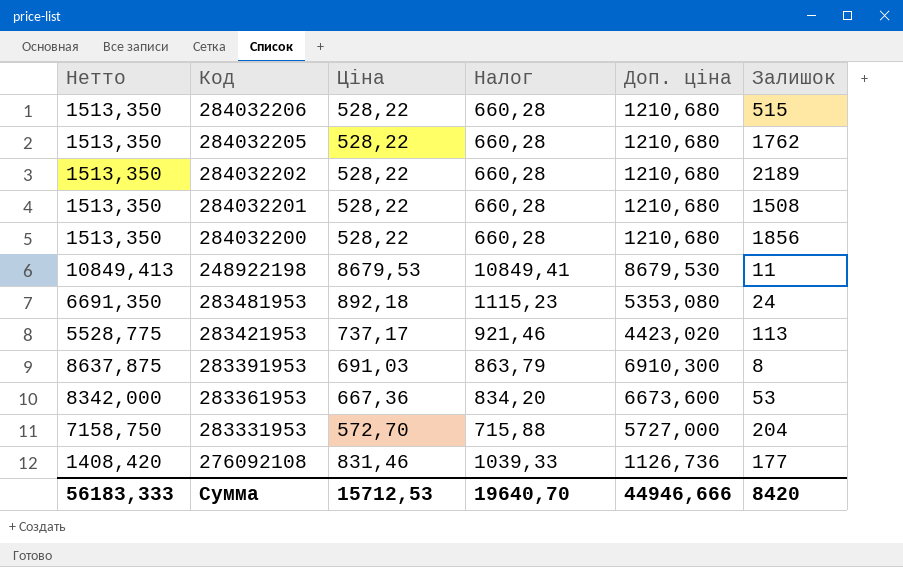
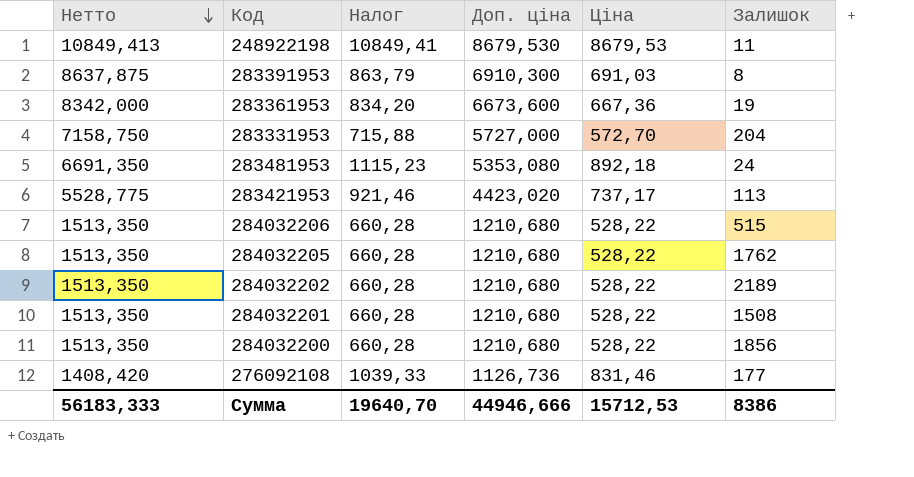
row order: none -> Нетто descending
column Ціна | position: 3 -> 5
283361953 | Залишок: 53 -> 19
Сумма | Залишок: 8420 -> 8386

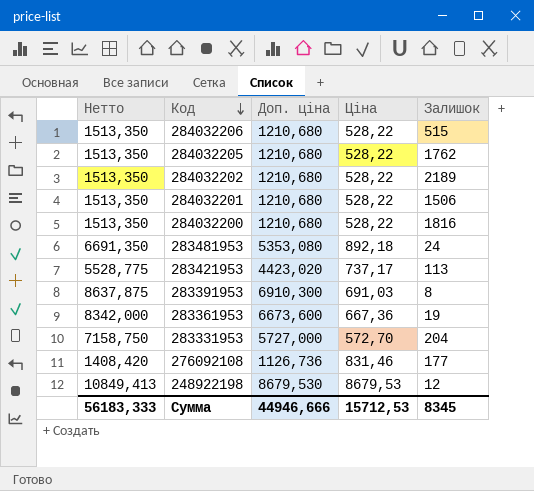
row order: Нетто descending -> Код descending
column Налог | formula: [Ціна] * 1,25 -> none
284032201 | Залишок: 1508 -> 1506
284032200 | Залишок: 1856 -> 1816
248922198 | Залишок: 11 -> 12
Сумма | Залишок: 8386 -> 8345

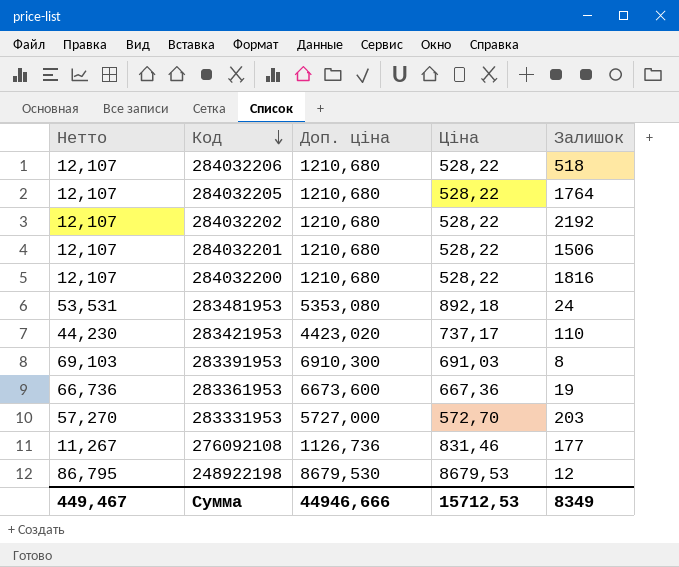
column Нетто | formula: [Доп. ціна] * 1,25 -> [Доп. ціна] * 0,01
284032206 | Залишок: 515 -> 518
284032205 | Залишок: 1762 -> 1764
284032202 | Залишок: 2189 -> 2192
283421953 | Залишок: 113 -> 110
283331953 | Залишок: 204 -> 203
Сумма | Нетто: 56183,333 -> 449,467
Сумма | Залишок: 8345 -> 8349

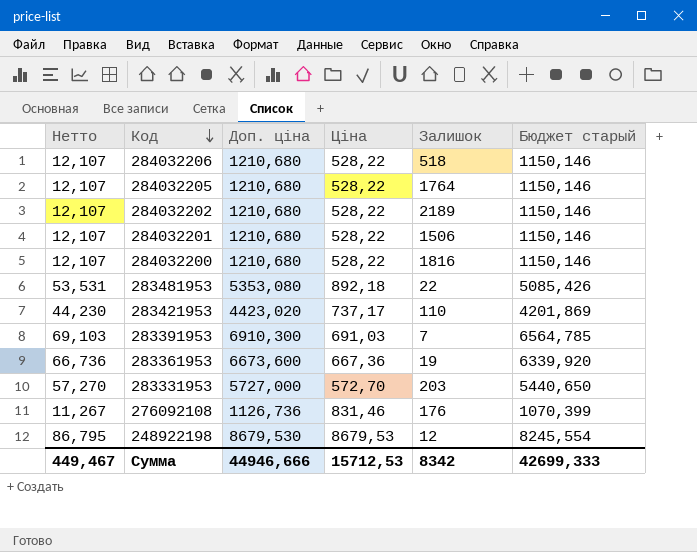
column Бюджет старый | formula: none -> [Доп. ціна] * 0,95
284032202 | Залишок: 2192 -> 2189
283481953 | Залишок: 24 -> 22
283391953 | Залишок: 8 -> 7
276092108 | Залишок: 177 -> 176
Сумма | Залишок: 8349 -> 8342

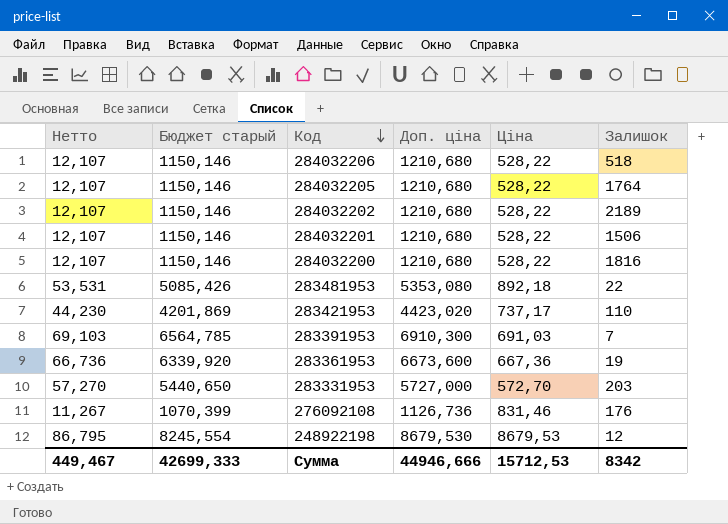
column Бюджет старый | position: 6 -> 2

